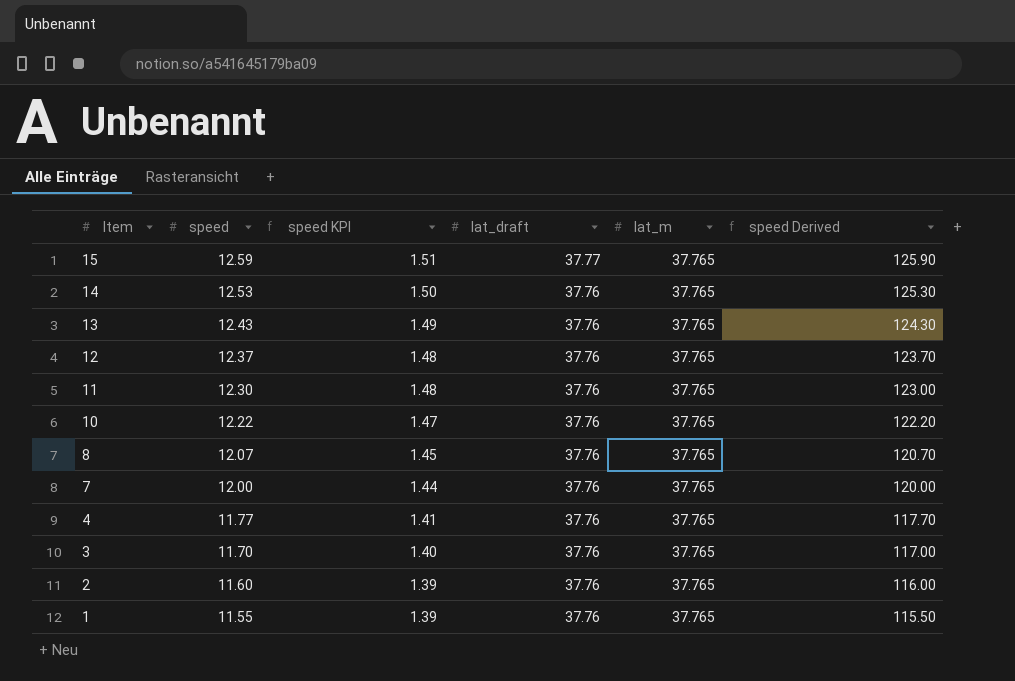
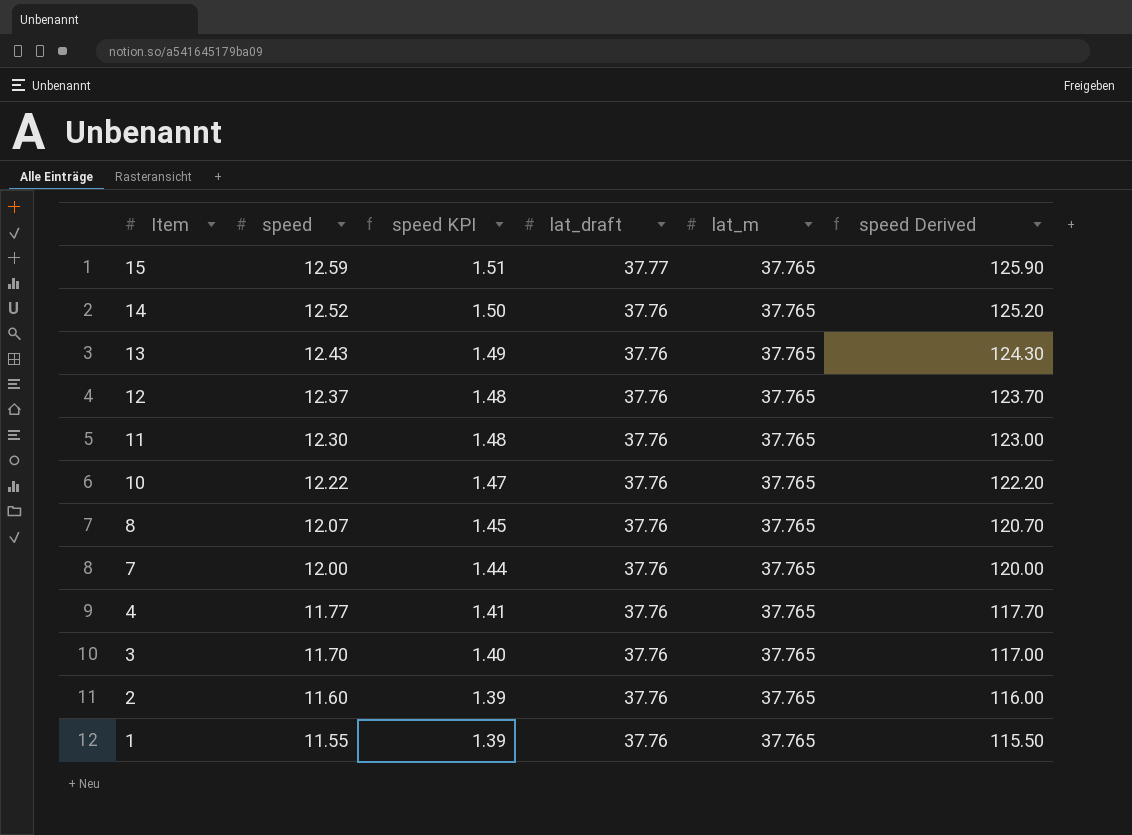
14 | speed: 12.53 -> 12.52
14 | speed Derived: 125.30 -> 125.20

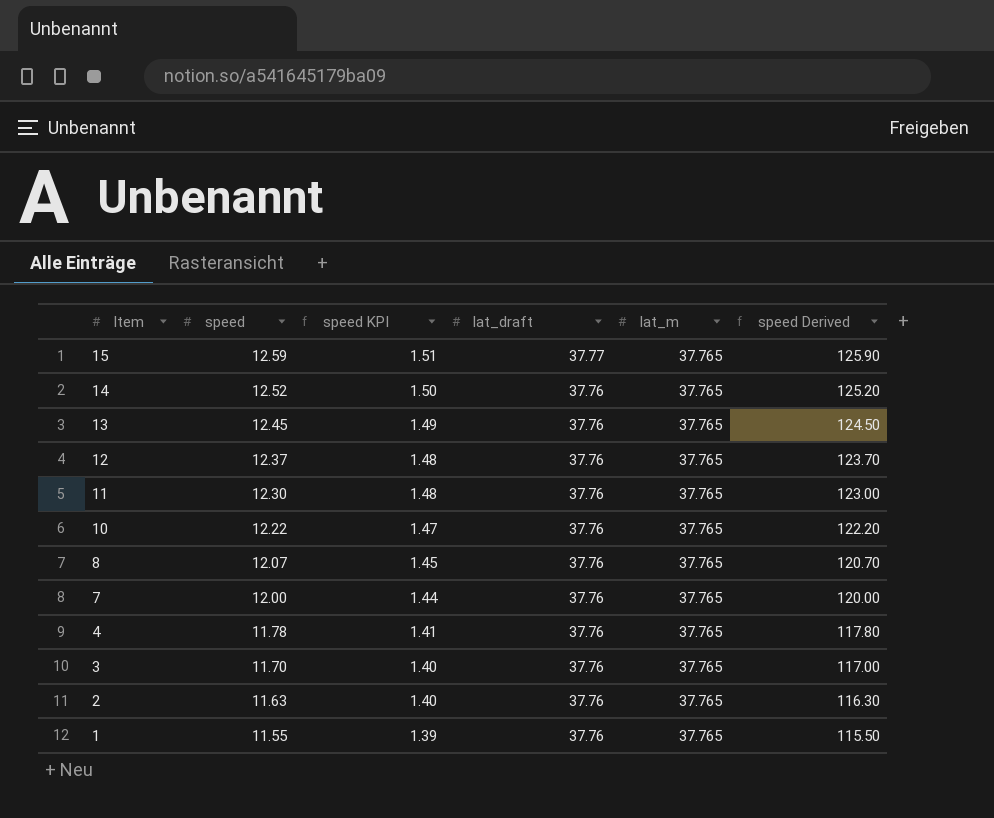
13 | speed: 12.43 -> 12.45
13 | speed Derived: 124.30 -> 124.50
4 | speed: 11.77 -> 11.78
4 | speed Derived: 117.70 -> 117.80
2 | speed: 11.60 -> 11.63
2 | speed KPI: 1.39 -> 1.40
2 | speed Derived: 116.00 -> 116.30

